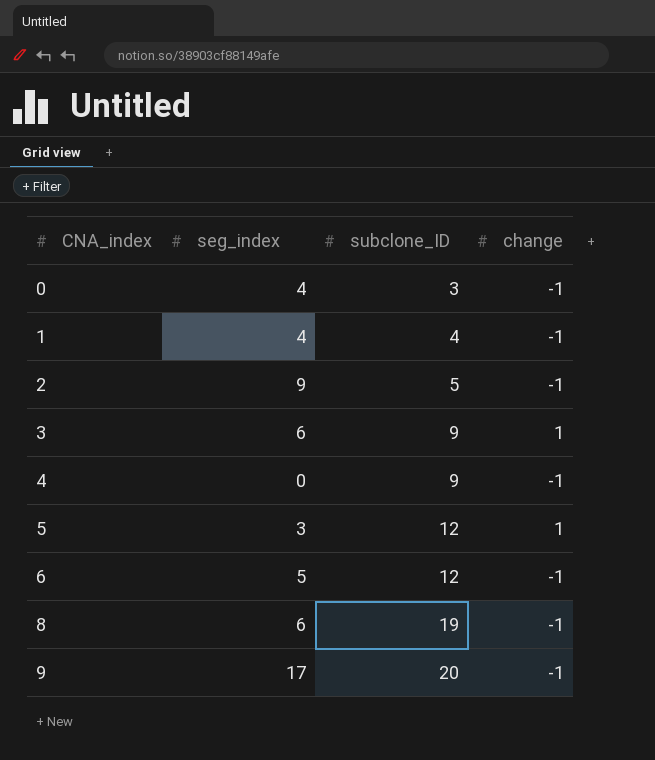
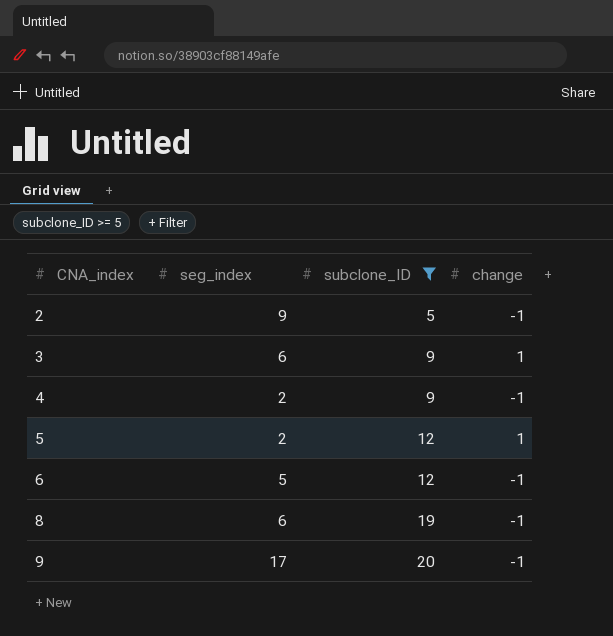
filter: none -> subclone_ID >= 5
4 | seg_index: 0 -> 2
5 | seg_index: 3 -> 2

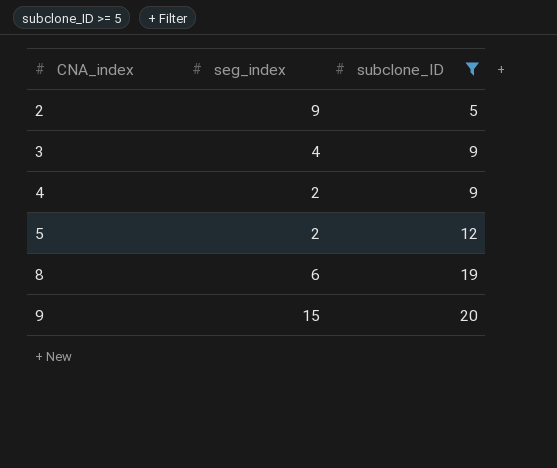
column change | position: 4 -> none
row 6: 5 | 12 | -1 -> none
3 | seg_index: 6 -> 4
9 | seg_index: 17 -> 15

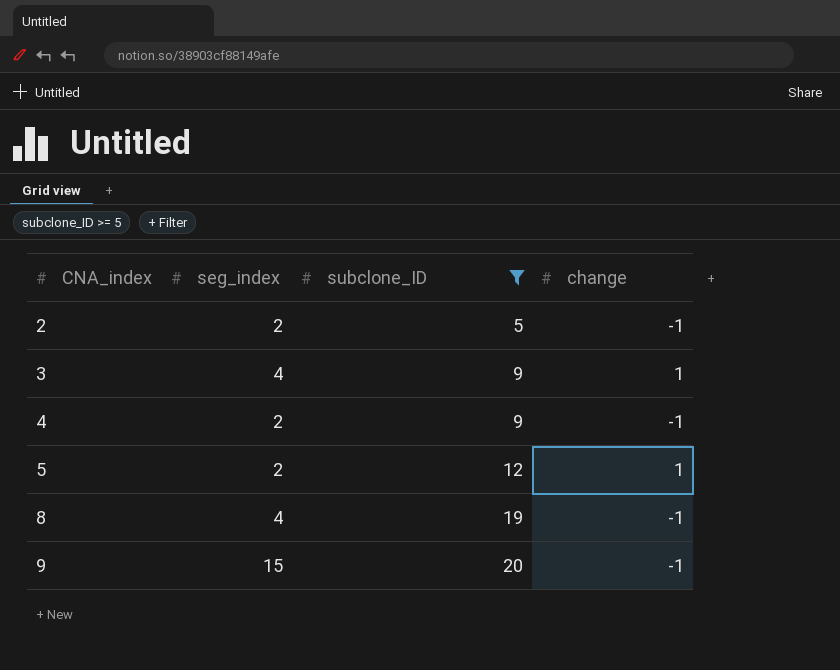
column change | position: none -> 4
2 | seg_index: 9 -> 2
8 | seg_index: 6 -> 4

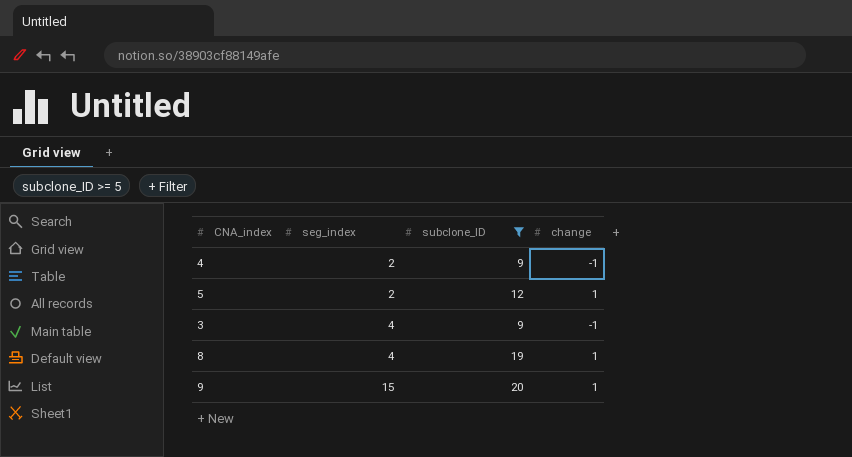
row order: CNA_index ascending -> seg_index ascending
row 2: 2 | 5 | -1 -> none
3 | change: 1 -> -1
8 | change: -1 -> 1
9 | change: -1 -> 1

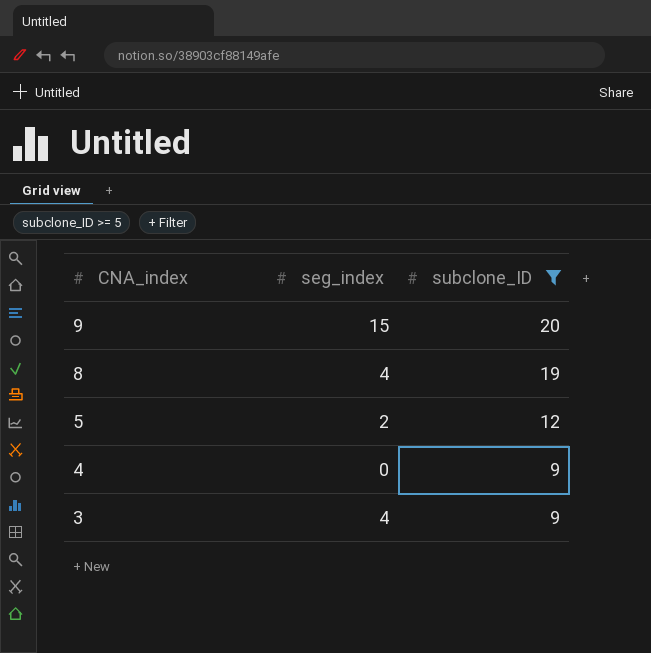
row order: seg_index ascending -> CNA_index descending
column change | position: 4 -> none
4 | seg_index: 2 -> 0

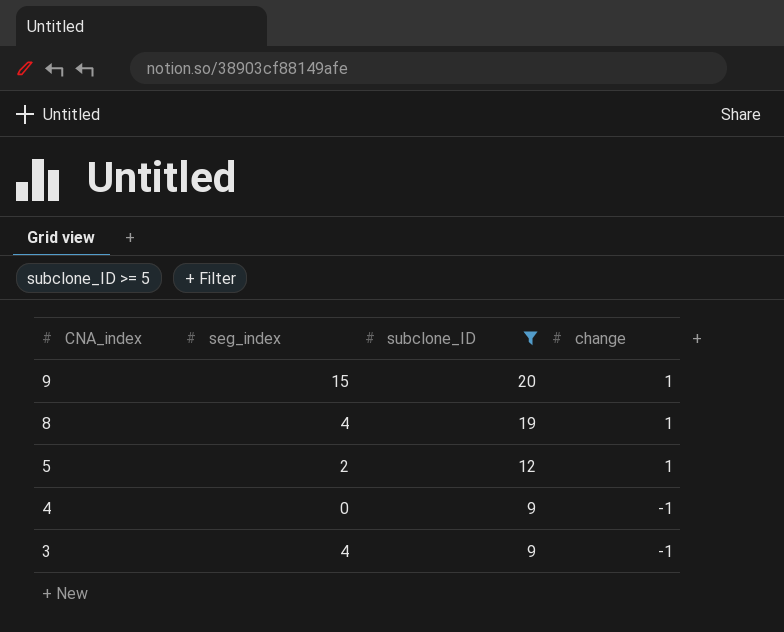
column change | position: none -> 4

